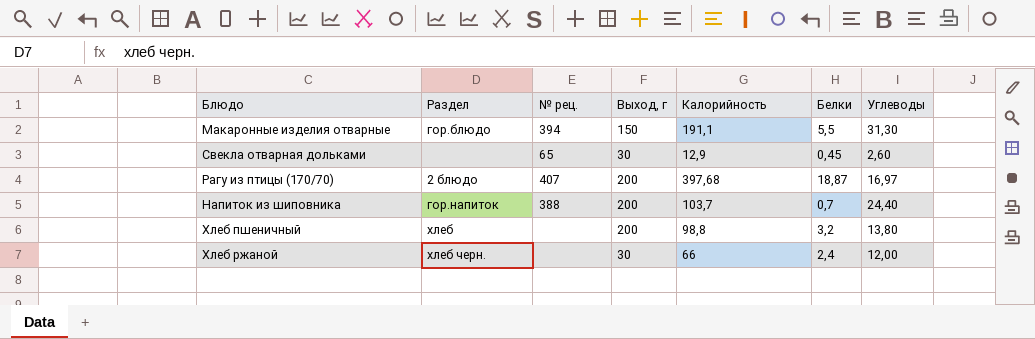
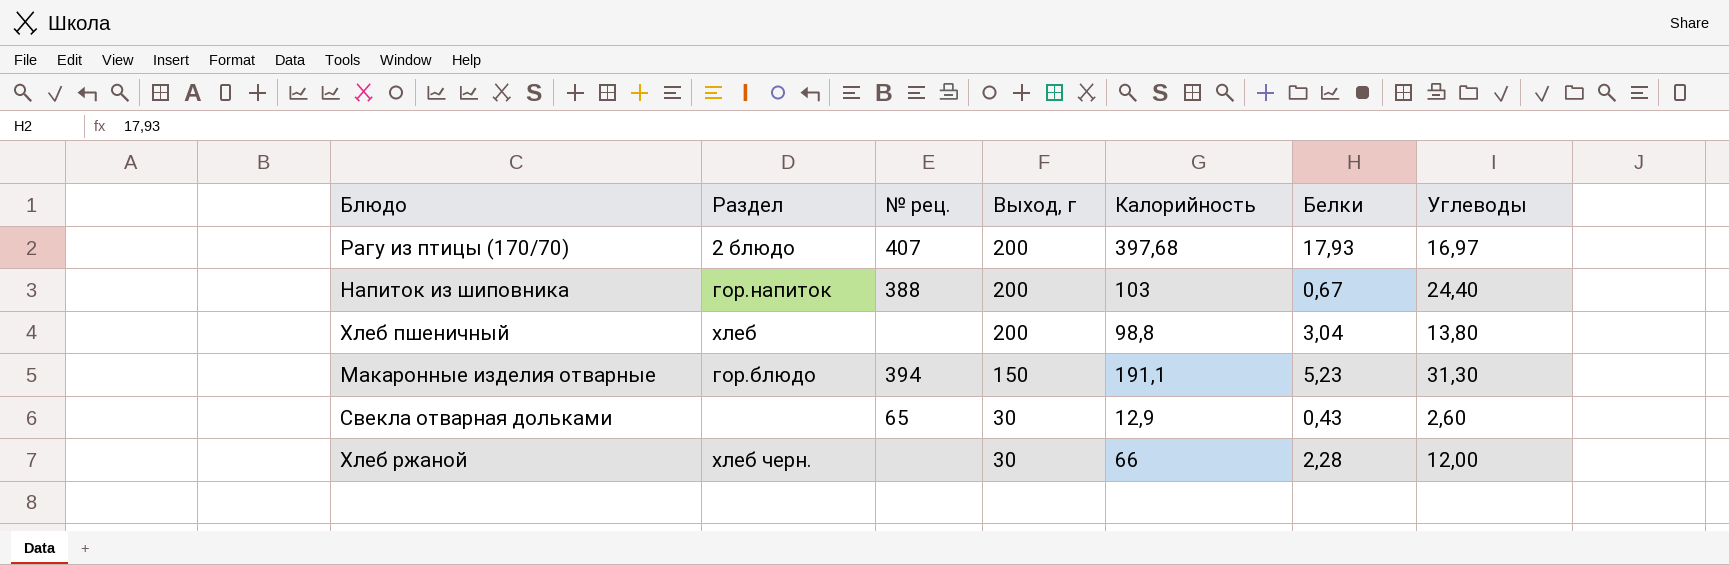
row order: none -> Выход, г descending
Рагу из птицы (170/70) | Белки: 18,87 -> 17,93
Напиток из шиповника | Калорийность: 103,7 -> 103
Напиток из шиповника | Белки: 0,7 -> 0,67
Хлеб пшеничный | Белки: 3,2 -> 3,04
Макаронные изделия отварные | Белки: 5,5 -> 5,23
Свекла отварная дольками | Белки: 0,45 -> 0,43
Хлеб ржаной | Белки: 2,4 -> 2,28

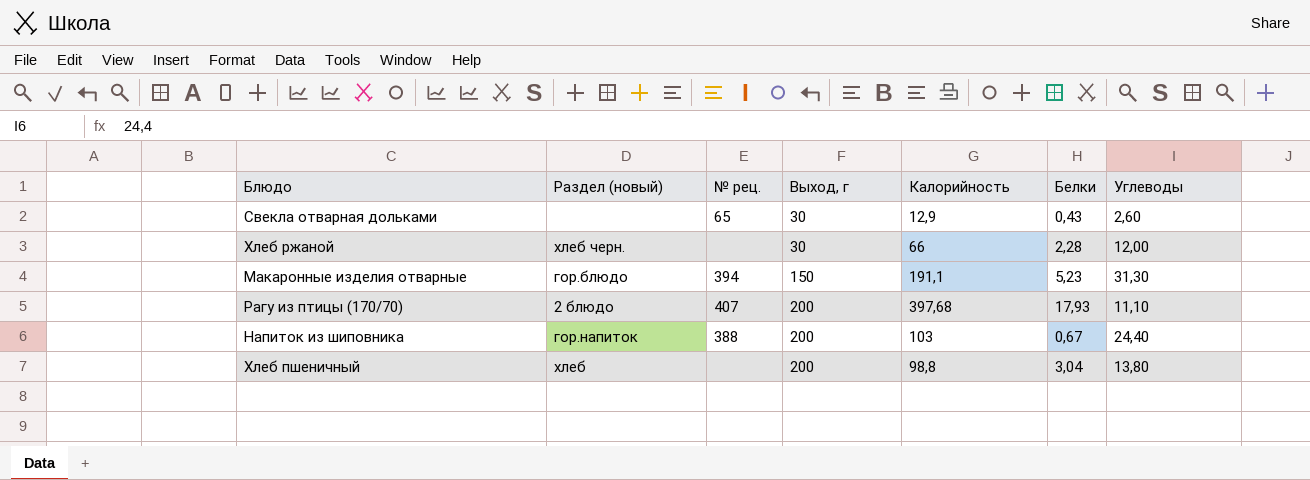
row order: Выход, г descending -> Выход, г ascending
column name: Раздел -> Раздел (новый)
Рагу из птицы (170/70) | Углеводы: 16,97 -> 11,10

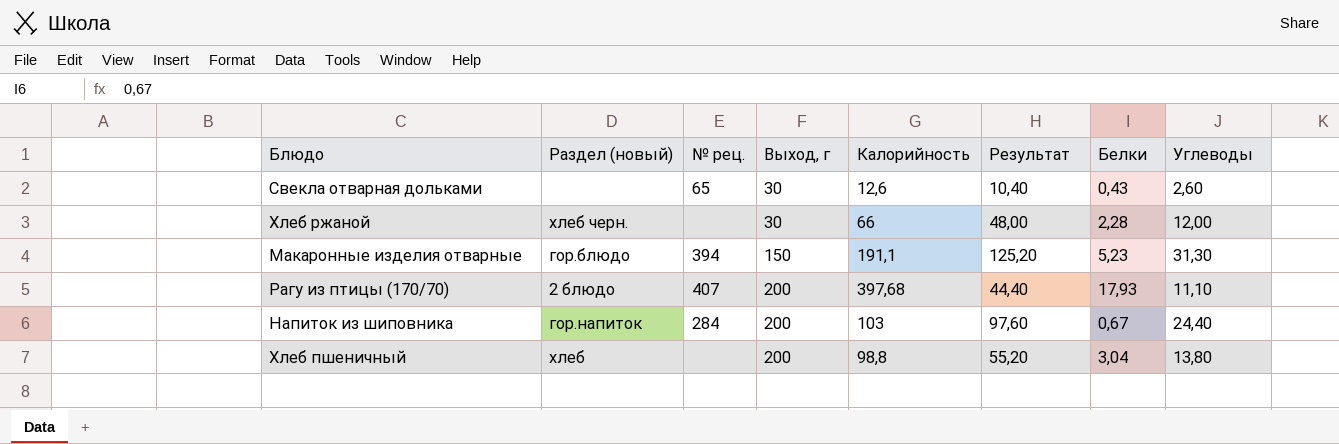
column Результат | formula: none -> [Углеводы] * 4
Свекла отварная дольками | Калорийность: 12,9 -> 12,6
Напиток из шиповника | № рец.: 388 -> 284

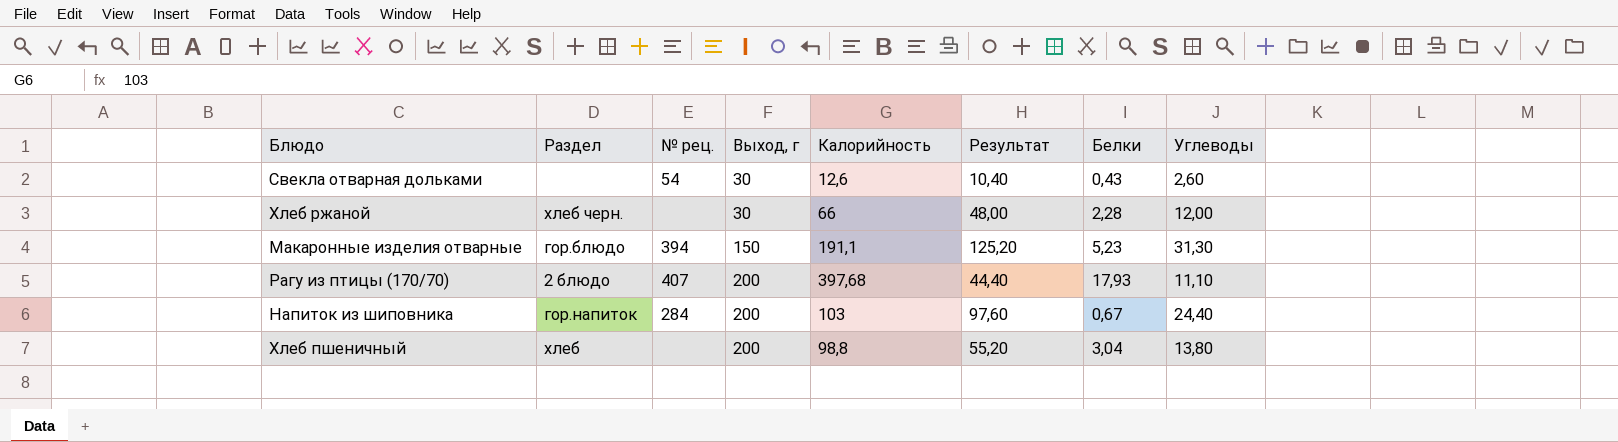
column name: Раздел (новый) -> Раздел
Свекла отварная дольками | № рец.: 65 -> 54

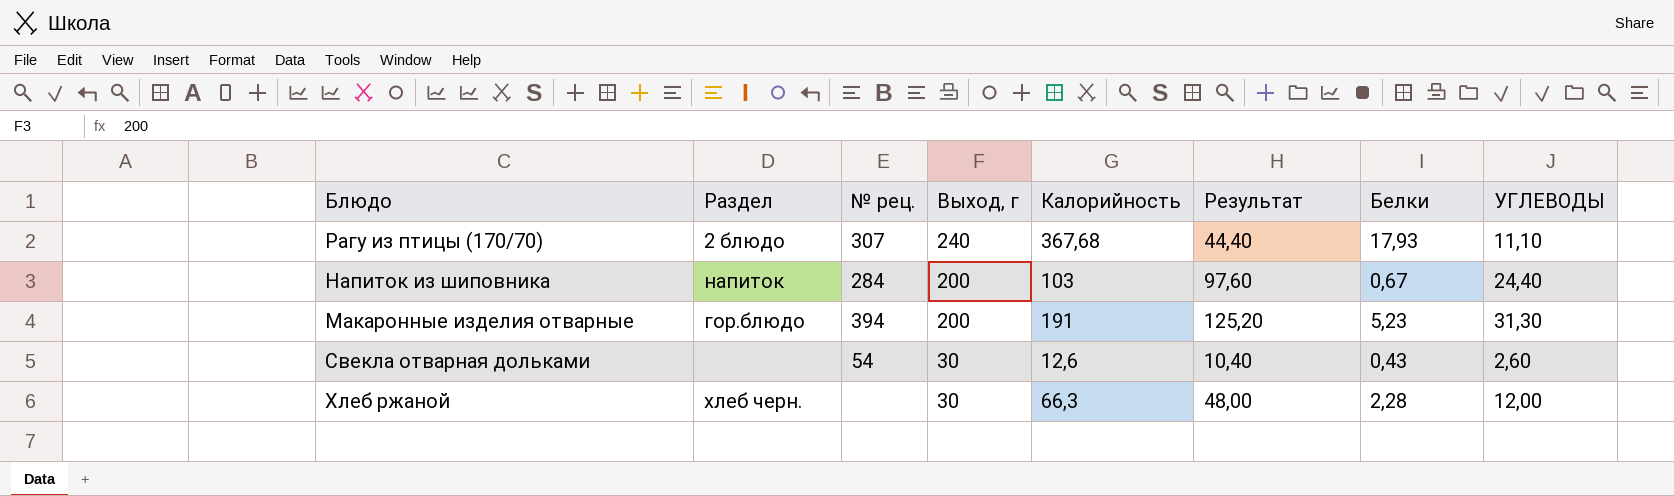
row order: Выход, г ascending -> Выход, г descending
column name: Углеводы -> УГЛЕВОДЫ
row Хлеб пшеничный: хлеб | none | 200 | 98,8 | 55,20 | 3,04 | 13,80 -> none
Рагу из птицы (170/70) | № рец.: 407 -> 307
Рагу из птицы (170/70) | Выход, г: 200 -> 240
Рагу из птицы (170/70) | Калорийность: 397,68 -> 367,68
Напиток из шиповника | Раздел: гор.напиток -> напиток
Макаронные изделия отварные | Выход, г: 150 -> 200
Макаронные изделия отварные | Калорийность: 191,1 -> 191
Хлеб ржаной | Калорийность: 66 -> 66,3

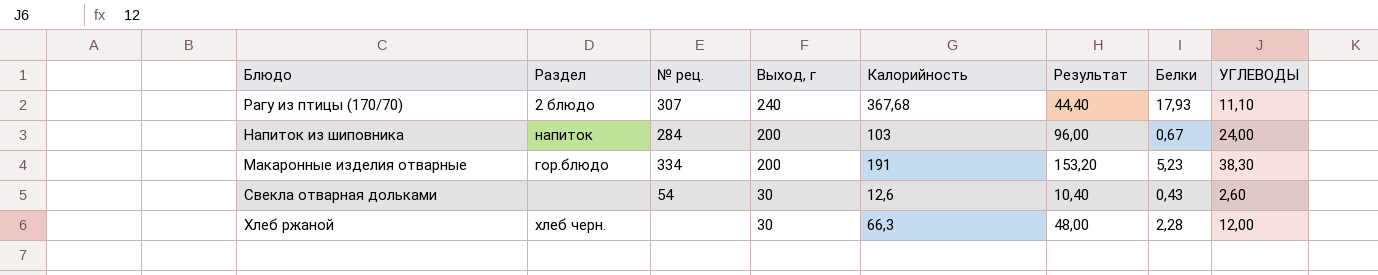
Напиток из шиповника | Результат: 97,60 -> 96,00
Напиток из шиповника | УГЛЕВОДЫ: 24,40 -> 24,00
Макаронные изделия отварные | № рец.: 394 -> 334
Макаронные изделия отварные | Результат: 125,20 -> 153,20
Макаронные изделия отварные | УГЛЕВОДЫ: 31,30 -> 38,30

